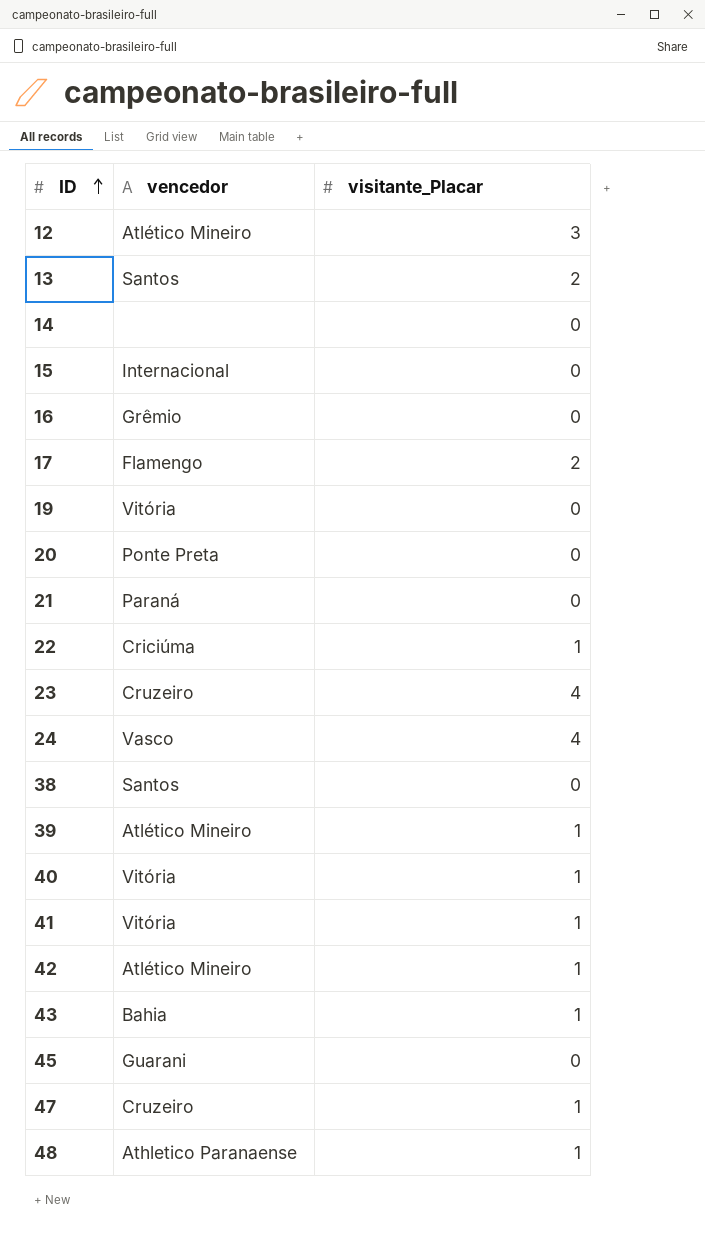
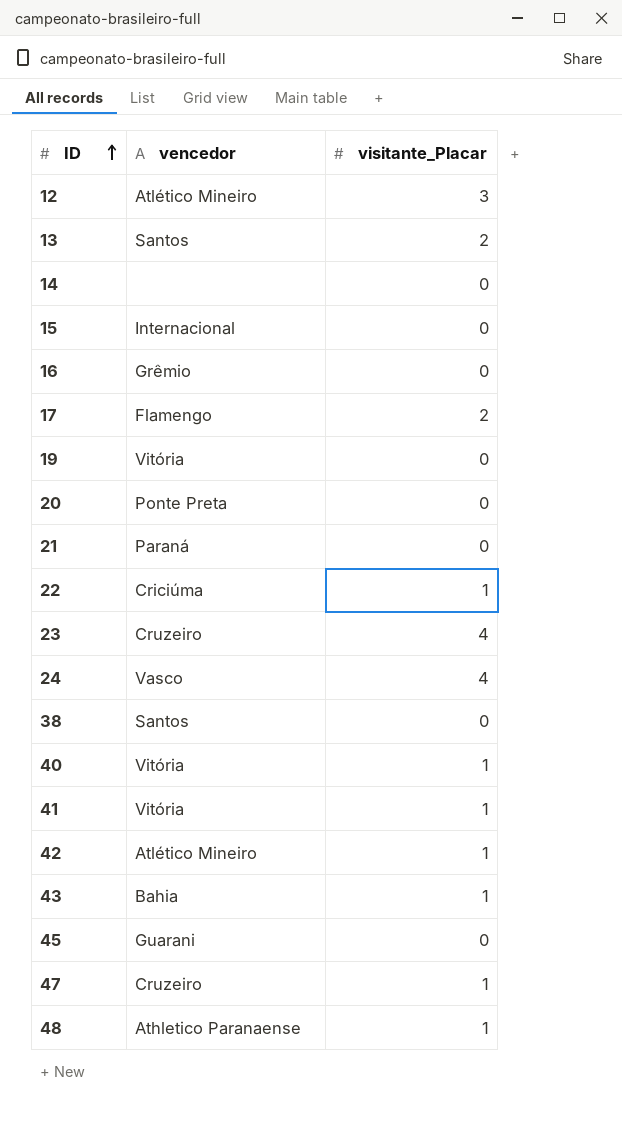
row 39: Atlético Mineiro | 1 -> none

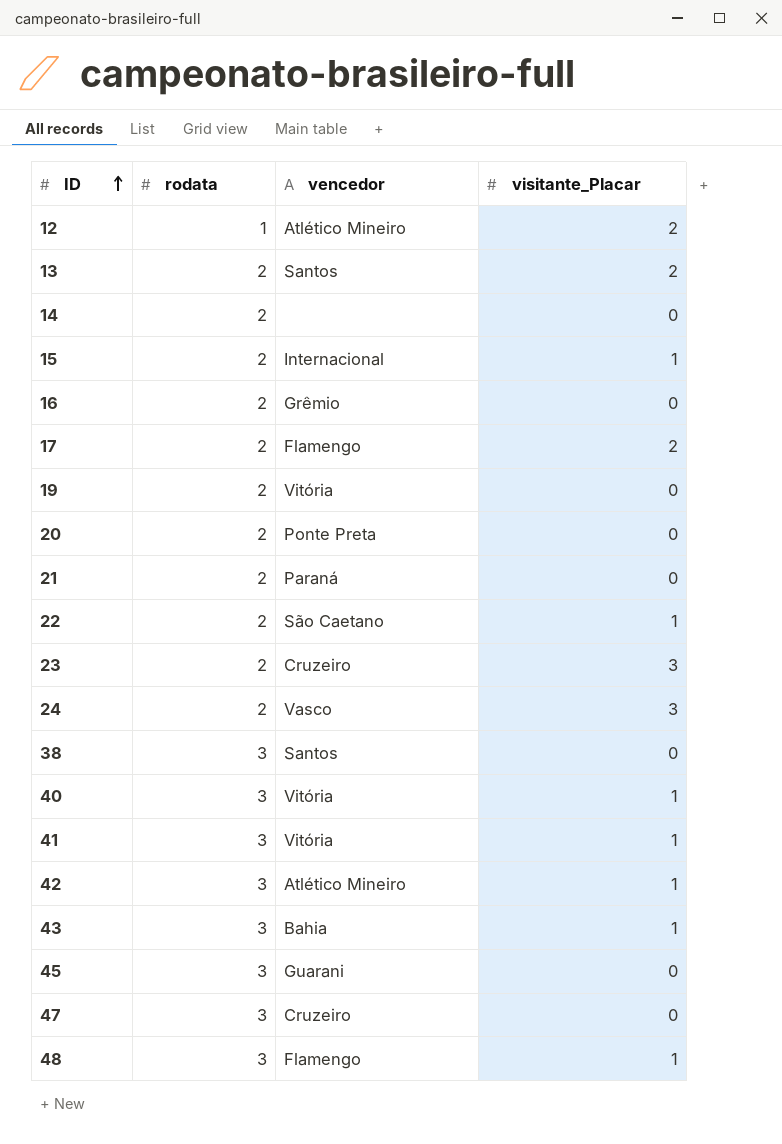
column rodata | position: none -> 2
12 | visitante_Placar: 3 -> 2
15 | visitante_Placar: 0 -> 1
22 | vencedor: Criciúma -> São Caetano
23 | visitante_Placar: 4 -> 3
24 | visitante_Placar: 4 -> 3
47 | visitante_Placar: 1 -> 0
48 | vencedor: Athletico Paranaense -> Flamengo

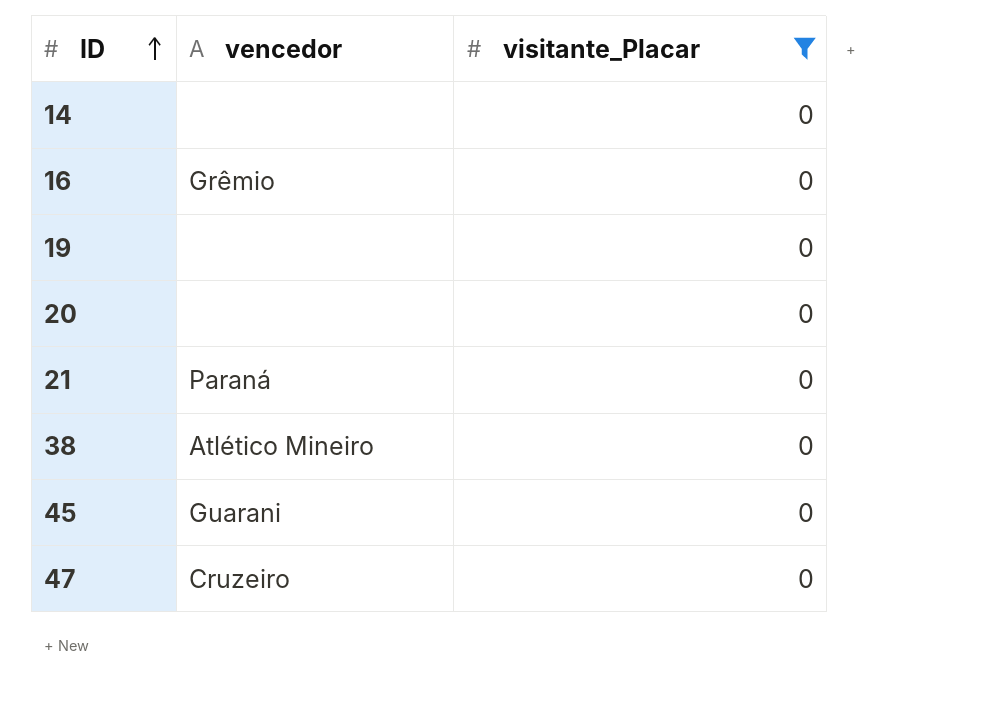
filter: none -> visitante_Placar = 0
column rodata | position: 2 -> none
19 | vencedor: Vitória -> none
20 | vencedor: Ponte Preta -> none
38 | vencedor: Santos -> Atlético Mineiro

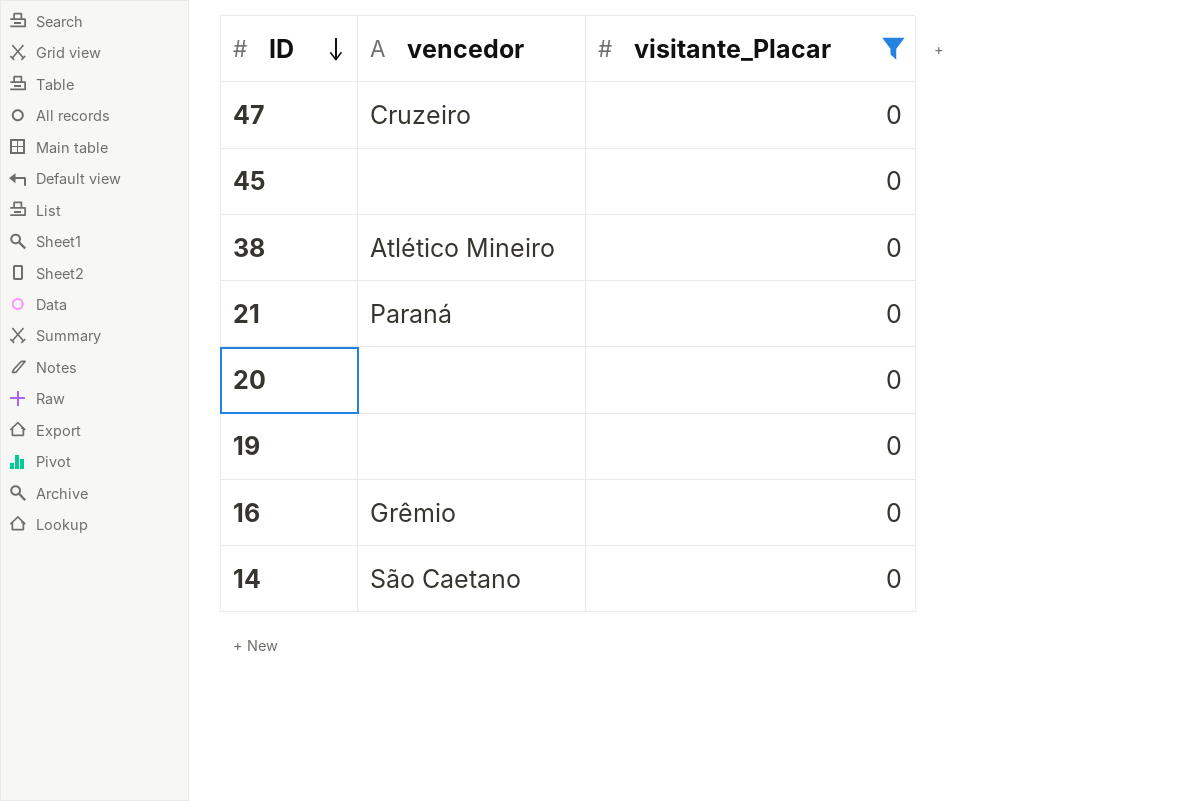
row order: ID ascending -> ID descending
45 | vencedor: Guarani -> none
14 | vencedor: none -> São Caetano

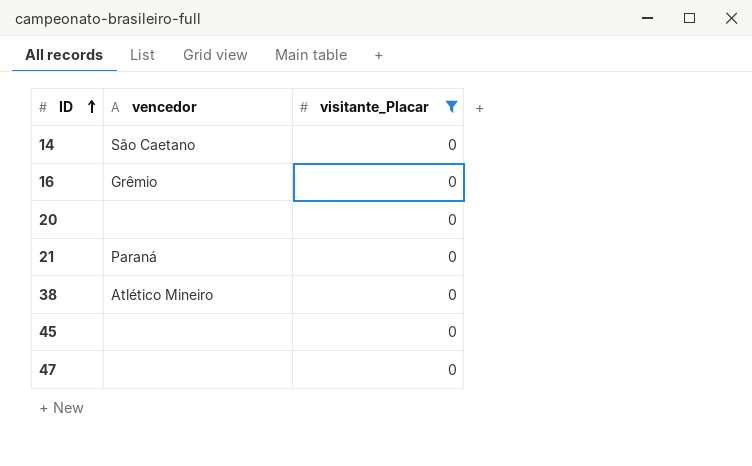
row order: ID descending -> ID ascending
row 19: none | 0 -> none
47 | vencedor: Cruzeiro -> none

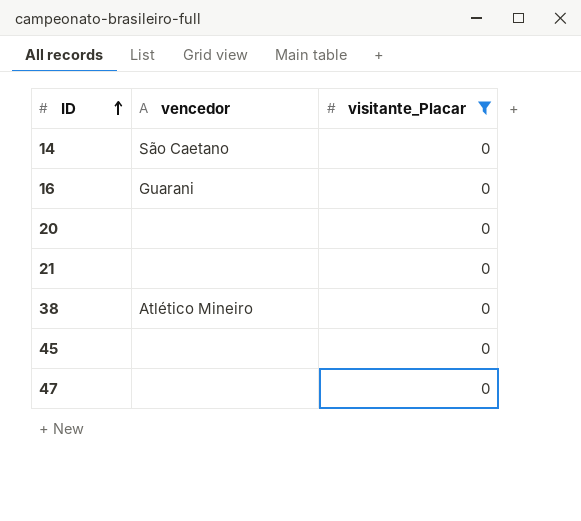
16 | vencedor: Grêmio -> Guarani
21 | vencedor: Paraná -> none

